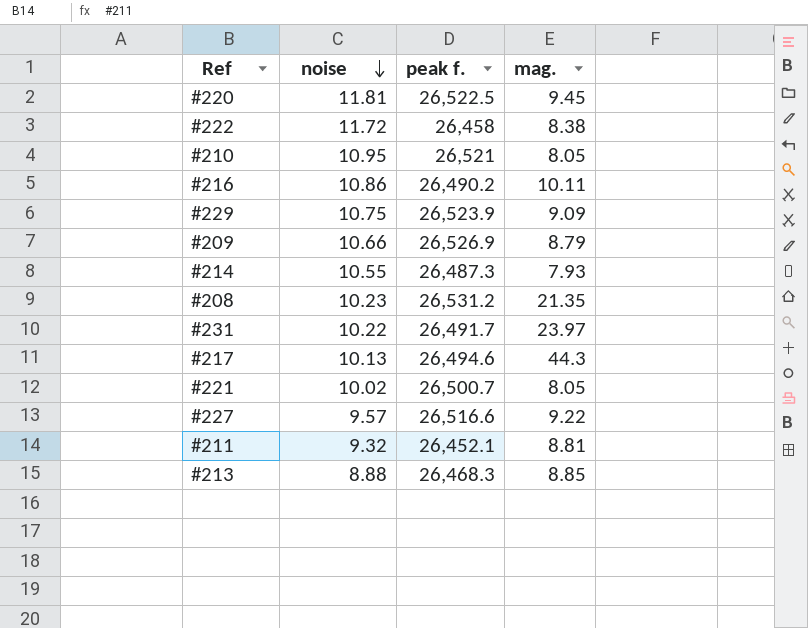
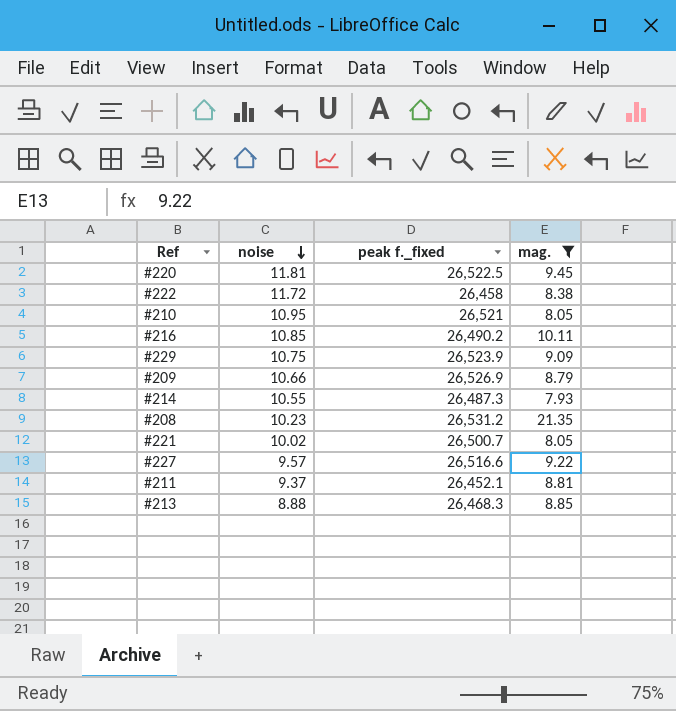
filter: none -> mag. <= 21.35
column name: peak f. -> peak f._fixed
#216 | noise: 10.86 -> 10.85
#211 | noise: 9.32 -> 9.37

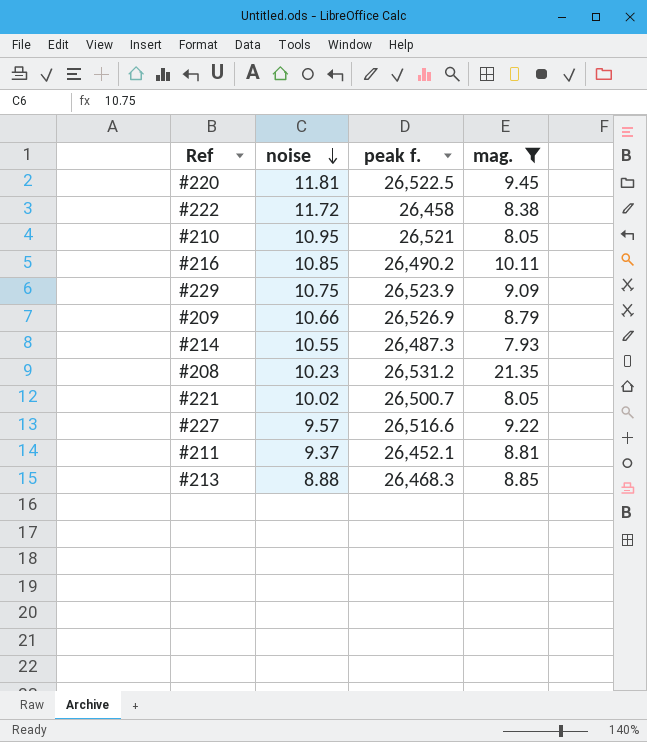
column name: peak f._fixed -> peak f.

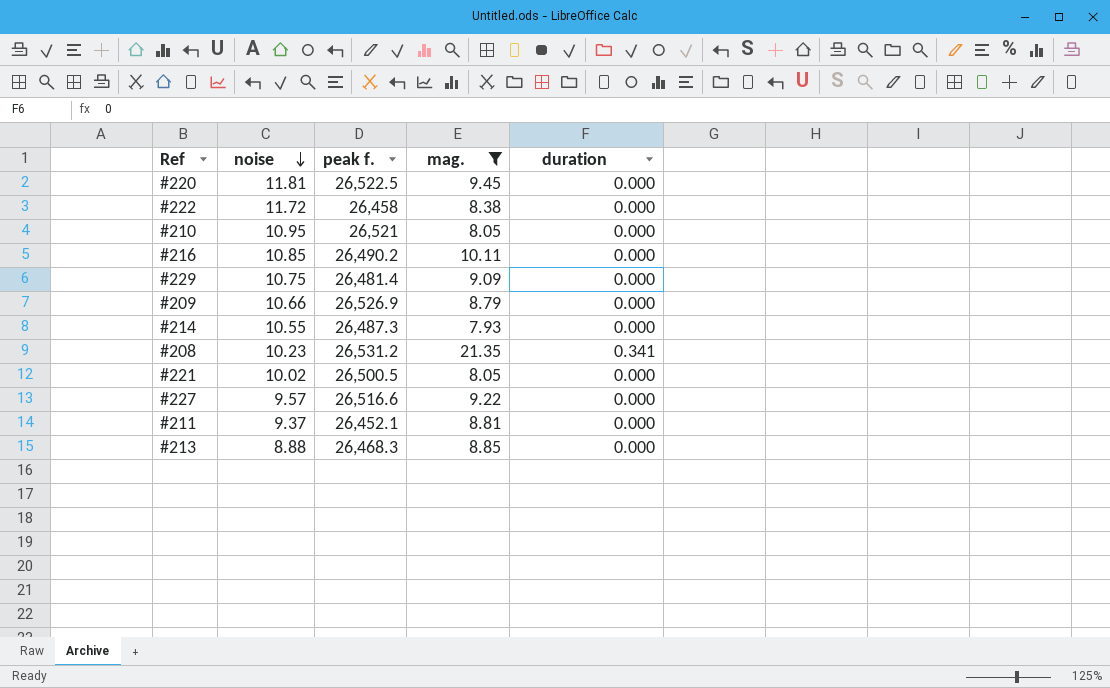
column duration | position: none -> 5
#229 | peak f.: 26,523.9 -> 26,481.4
#221 | peak f.: 26,500.7 -> 26,500.5

